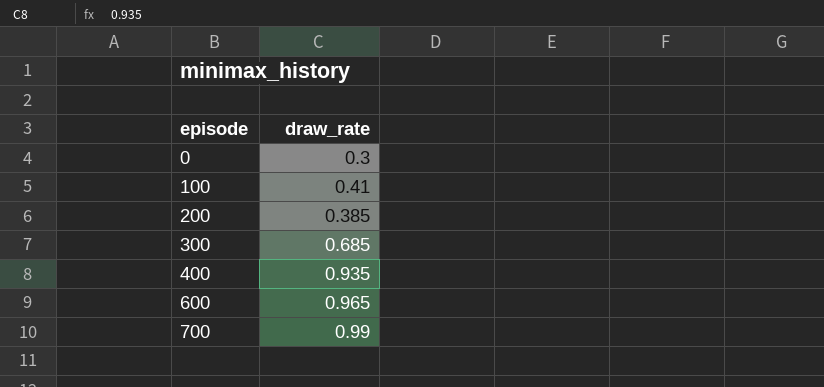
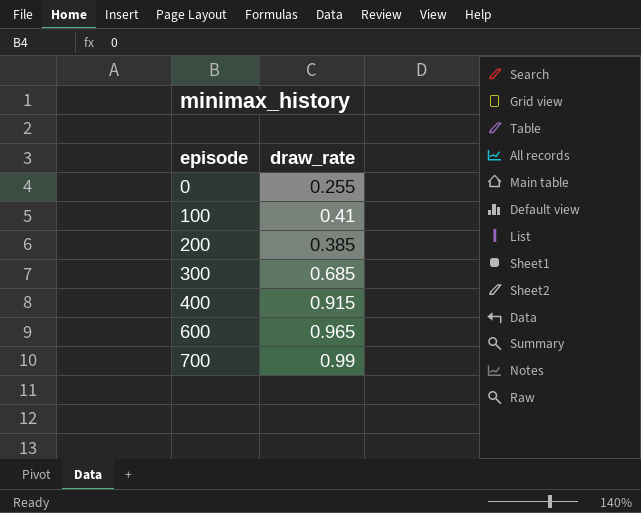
0 | draw_rate: 0.3 -> 0.255
400 | draw_rate: 0.935 -> 0.915

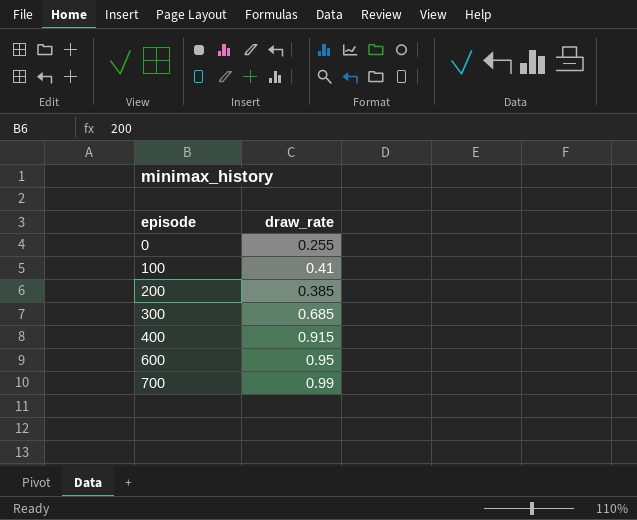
600 | draw_rate: 0.965 -> 0.95

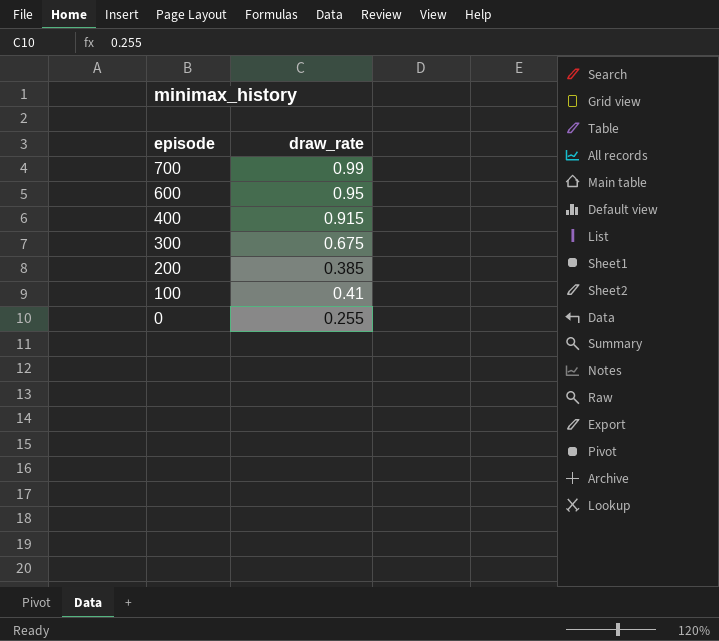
row order: episode ascending -> episode descending
300 | draw_rate: 0.685 -> 0.675

